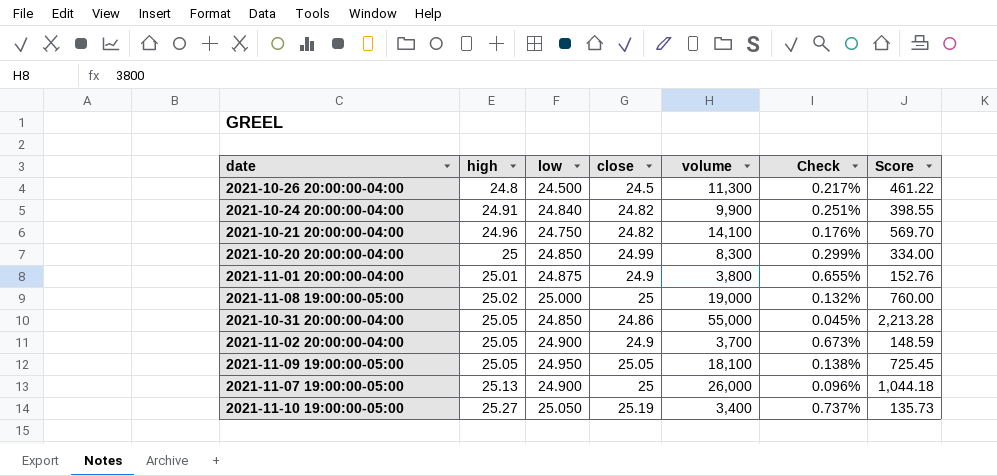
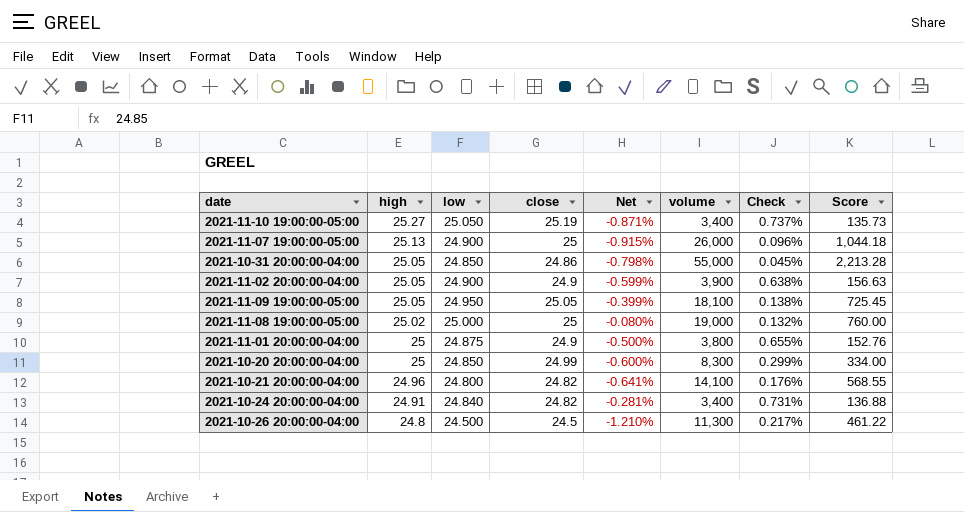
row order: high ascending -> high descending
column Net | formula: none -> ([low] - [high]) / [high]
2021-11-02 20:00:00-04:00 | volume: 3,700 -> 3,900
2021-11-02 20:00:00-04:00 | Check: 0.673% -> 0.638%
2021-11-02 20:00:00-04:00 | Score: 148.59 -> 156.63
2021-11-01 20:00:00-04:00 | high: 25.01 -> 25
2021-10-21 20:00:00-04:00 | low: 24.750 -> 24.800
2021-10-21 20:00:00-04:00 | Score: 569.70 -> 568.55
2021-10-24 20:00:00-04:00 | volume: 9,900 -> 3,400
2021-10-24 20:00:00-04:00 | Check: 0.251% -> 0.731%
2021-10-24 20:00:00-04:00 | Score: 398.55 -> 136.88

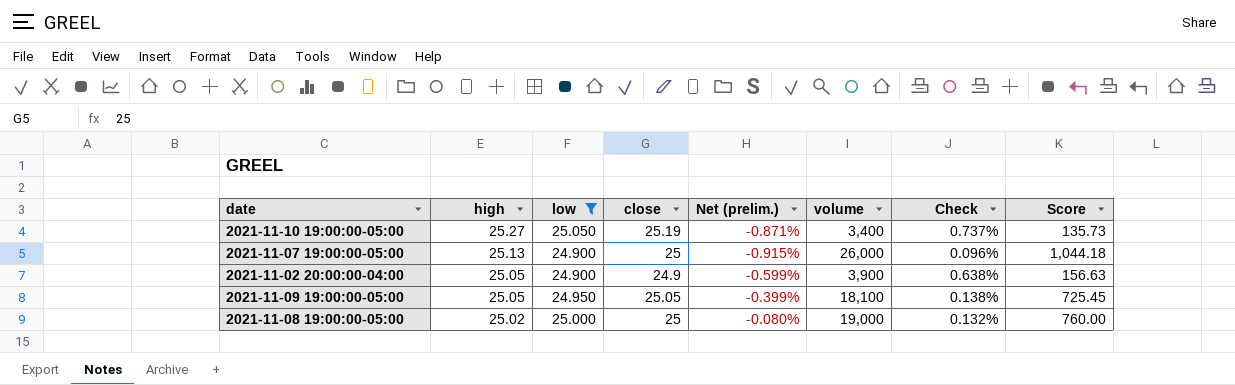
filter: none -> low >= 24.900
column name: Net -> Net (prelim.)

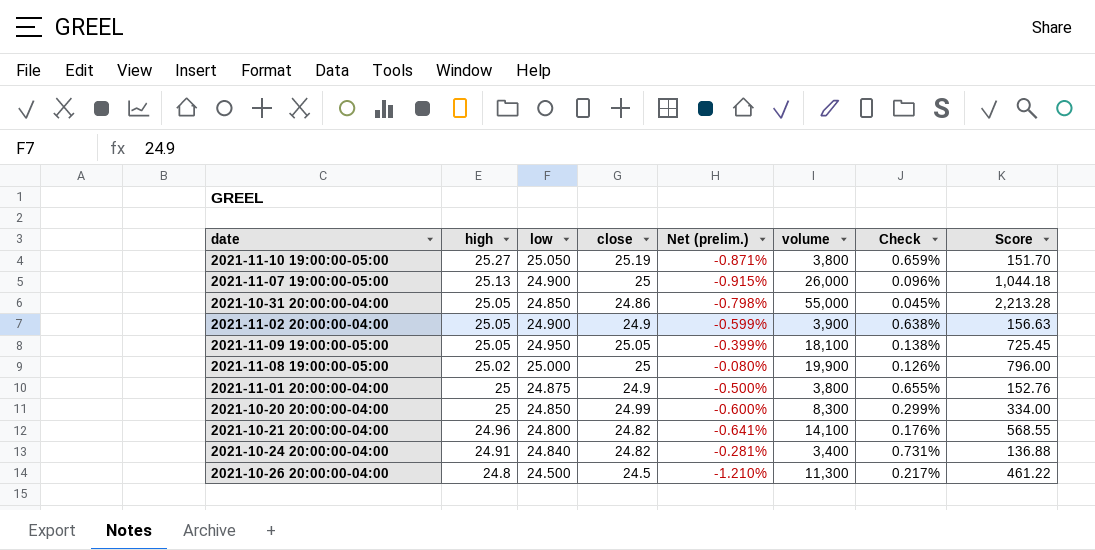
filter: low >= 24.900 -> none
2021-11-10 19:00:00-05:00 | volume: 3,400 -> 3,800
2021-11-10 19:00:00-05:00 | Check: 0.737% -> 0.659%
2021-11-10 19:00:00-05:00 | Score: 135.73 -> 151.70
2021-11-08 19:00:00-05:00 | volume: 19,000 -> 19,900
2021-11-08 19:00:00-05:00 | Check: 0.132% -> 0.126%
2021-11-08 19:00:00-05:00 | Score: 760.00 -> 796.00

